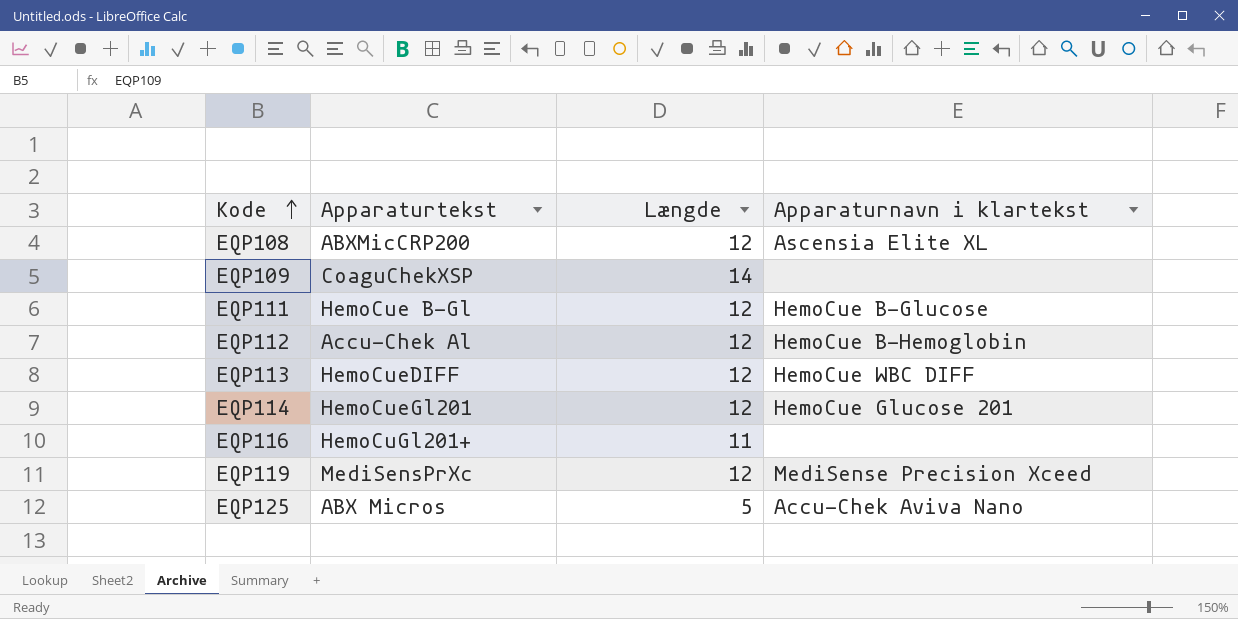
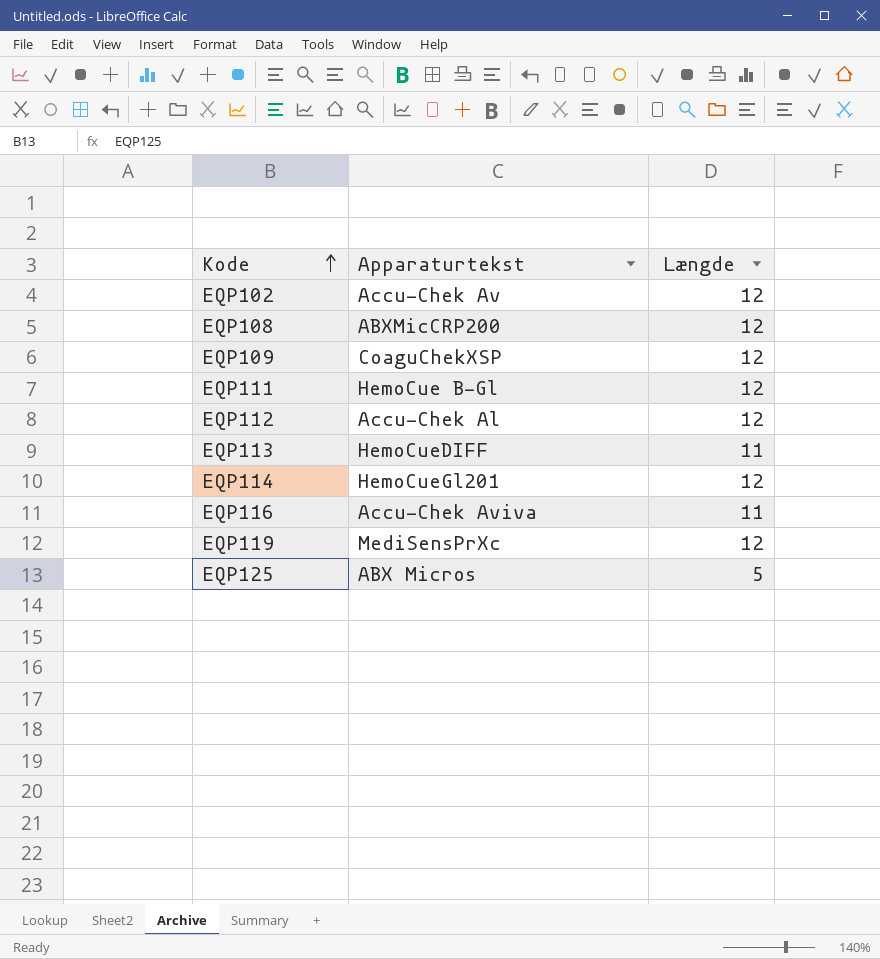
column Apparaturnavn i klartekst | position: 4 -> none
row EQP102: none -> Accu-Chek Av | 12
EQP109 | Længde: 14 -> 12
EQP113 | Længde: 12 -> 11
EQP116 | Apparaturtekst: HemoCuGl201+ -> Accu-Chek Aviva

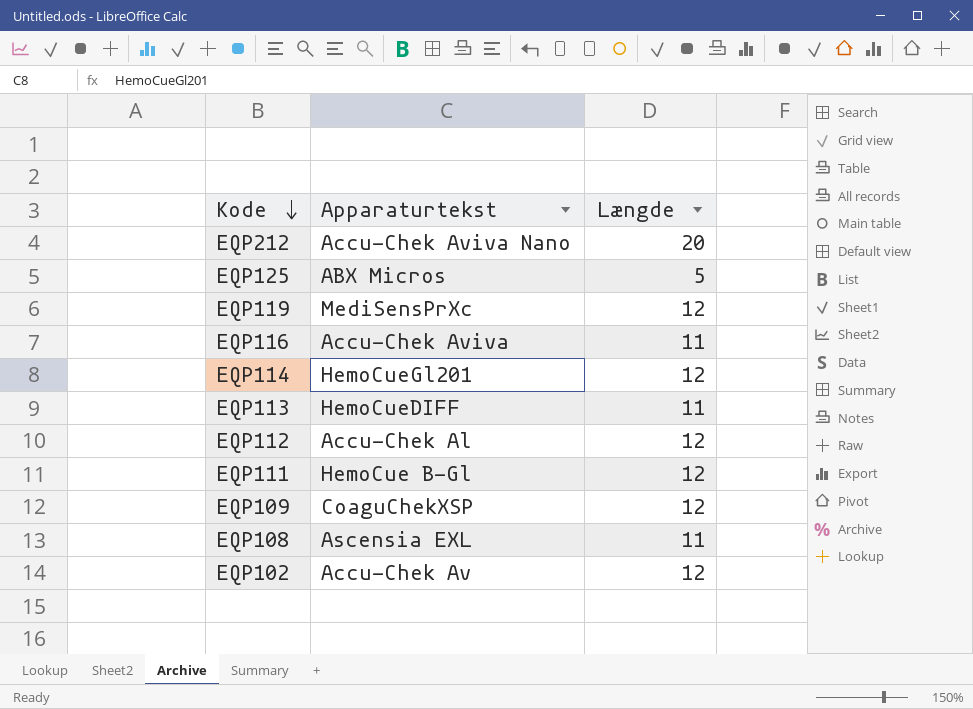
row order: Kode ascending -> Kode descending
row EQP212: none -> Accu-Chek Aviva Nano | 20
EQP108 | Apparaturtekst: ABXMicCRP200 -> Ascensia EXL
EQP108 | Længde: 12 -> 11

